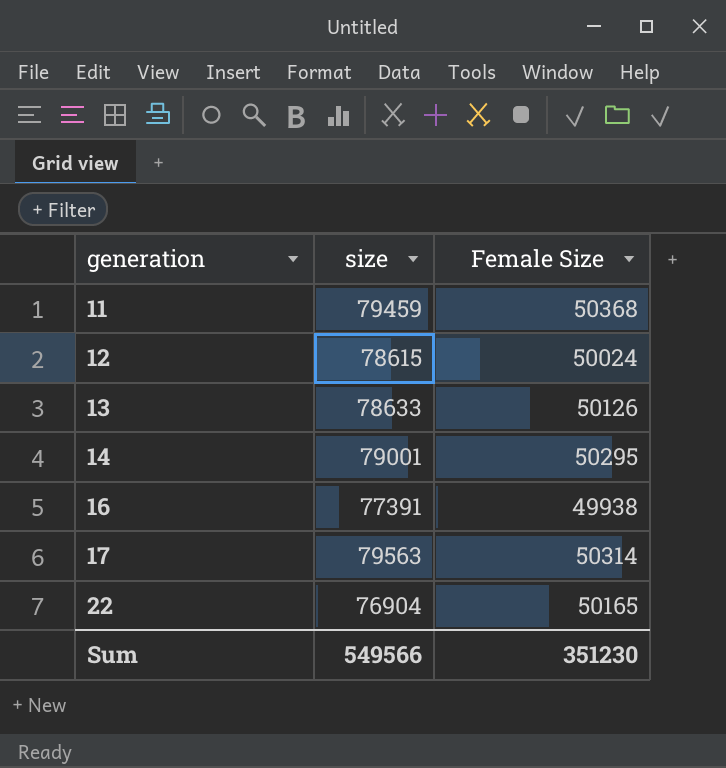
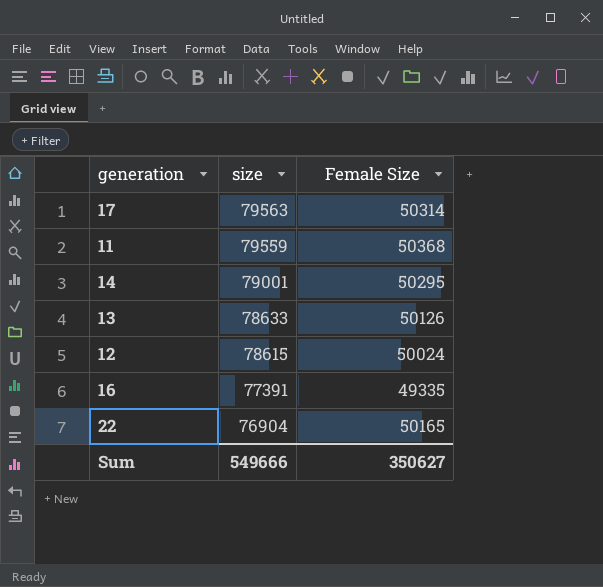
row order: generation ascending -> size descending
11 | size: 79459 -> 79559
16 | Female Size: 49938 -> 49335
Sum | size: 549566 -> 549666
Sum | Female Size: 351230 -> 350627

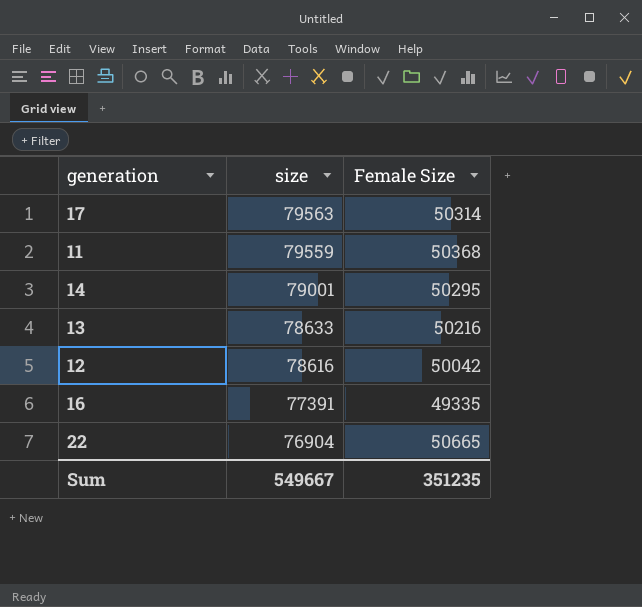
13 | Female Size: 50126 -> 50216
12 | size: 78615 -> 78616
12 | Female Size: 50024 -> 50042
22 | Female Size: 50165 -> 50665
Sum | size: 549666 -> 549667
Sum | Female Size: 350627 -> 351235

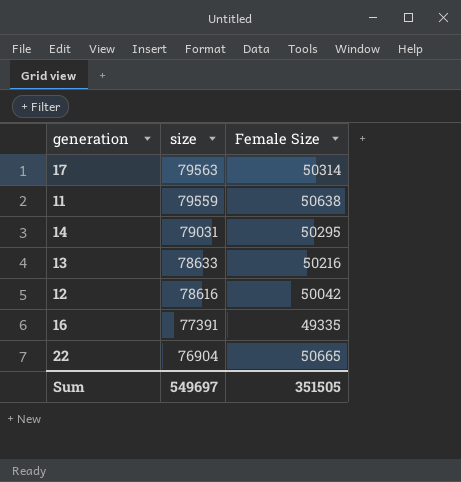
11 | Female Size: 50368 -> 50638
14 | size: 79001 -> 79031
Sum | size: 549667 -> 549697
Sum | Female Size: 351235 -> 351505

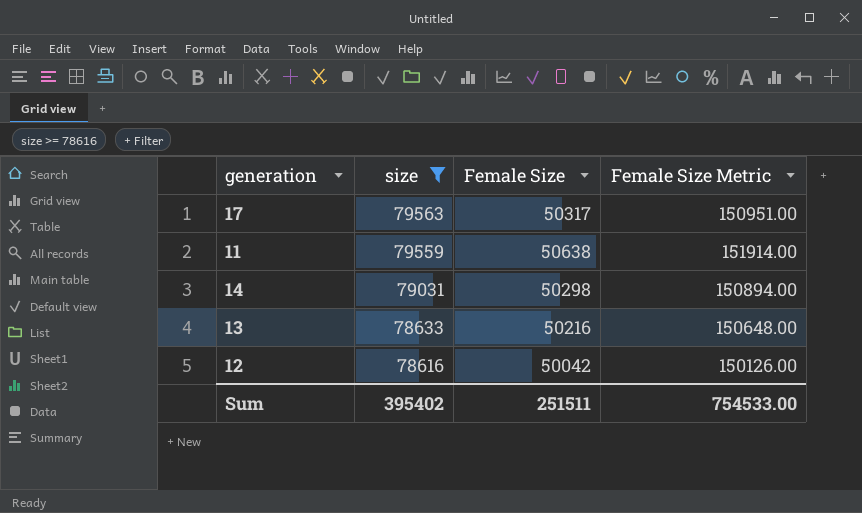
filter: none -> size >= 78616
column Female Size Metric | formula: none -> [Female Size] * 3
17 | Female Size: 50314 -> 50317
14 | Female Size: 50295 -> 50298
Sum | size: 549697 -> 395402
Sum | Female Size: 351505 -> 251511

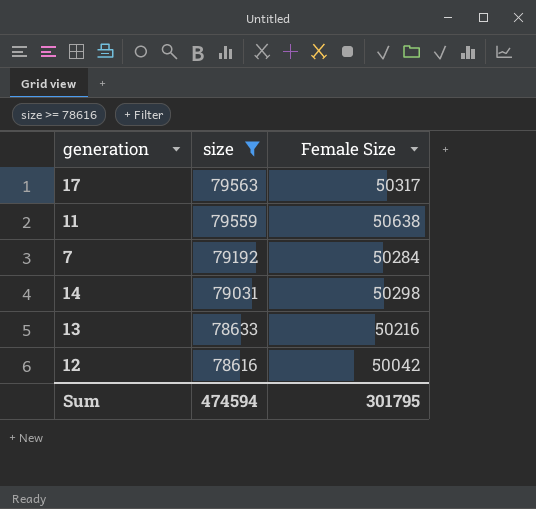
column Female Size Metric | formula: [Female Size] * 3 -> none
row 7: none -> 79192 | 50284
Sum | size: 395402 -> 474594
Sum | Female Size: 251511 -> 301795

